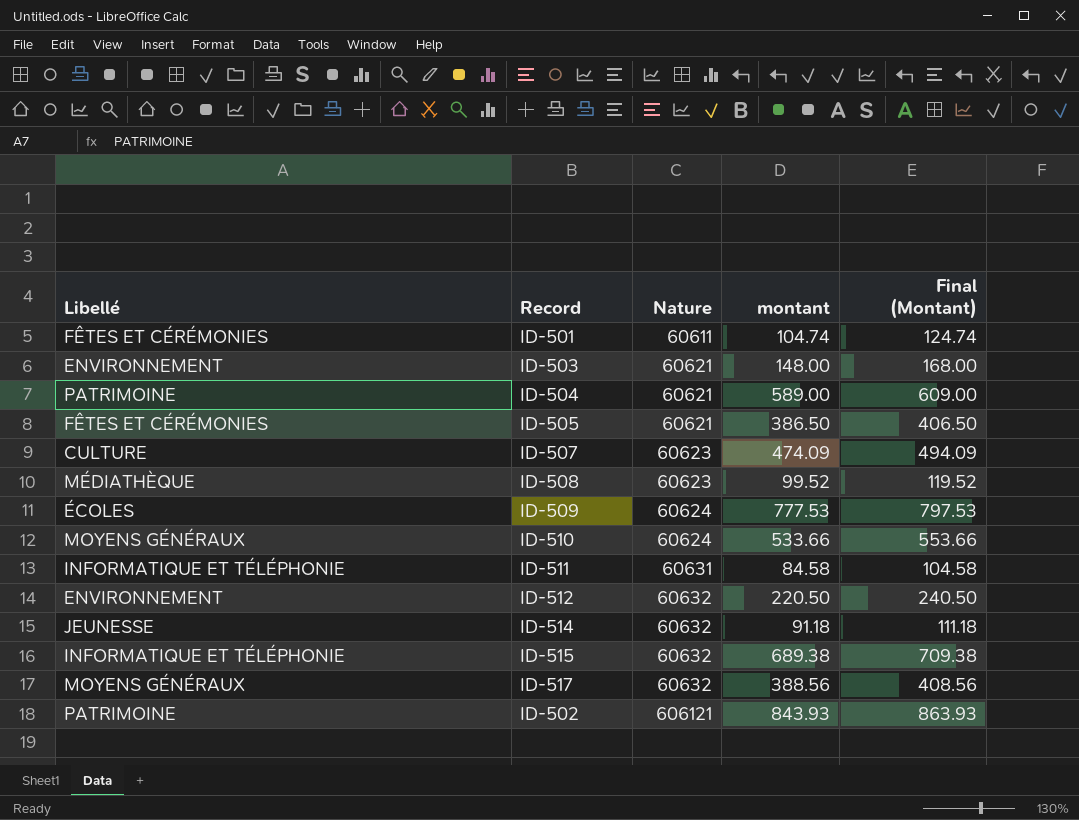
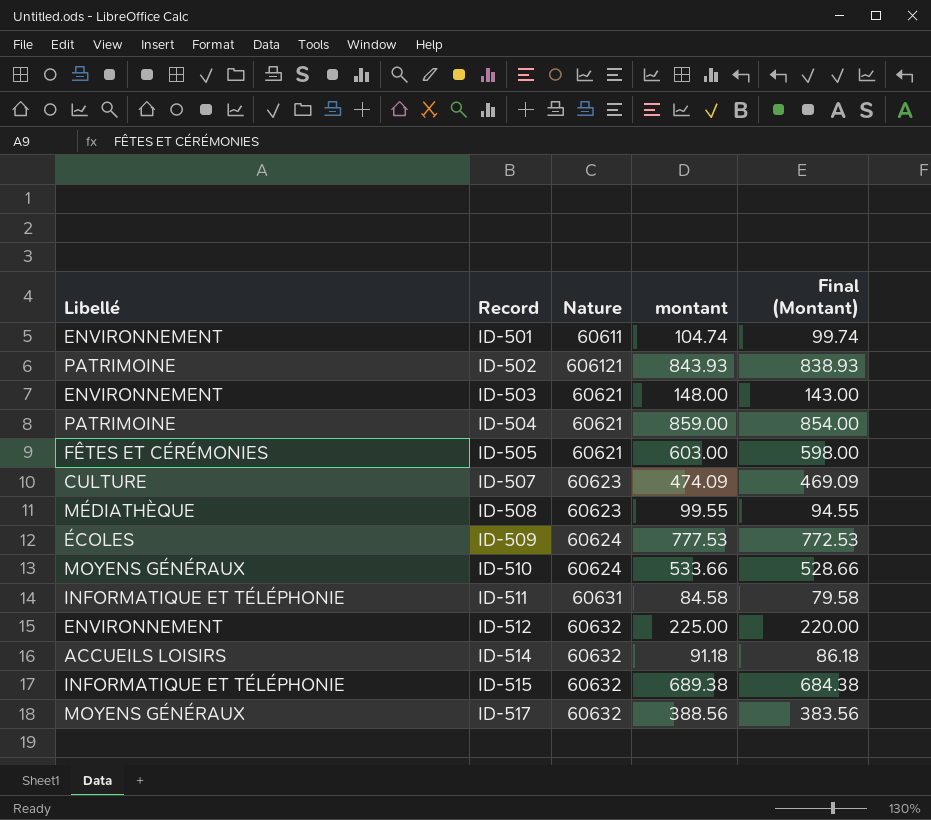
row order: Nature ascending -> Record ascending
column Final (Montant) | formula: [montant] + 20 -> [montant] - 5
ID-501 | Libellé: FÊTES ET CÉRÉMONIES -> ENVIRONNEMENT
ID-504 | montant: 589.00 -> 859.00
ID-505 | montant: 386.50 -> 603.00
ID-508 | montant: 99.52 -> 99.55
ID-512 | montant: 220.50 -> 225.00
ID-514 | Libellé: JEUNESSE -> ACCUEILS LOISIRS

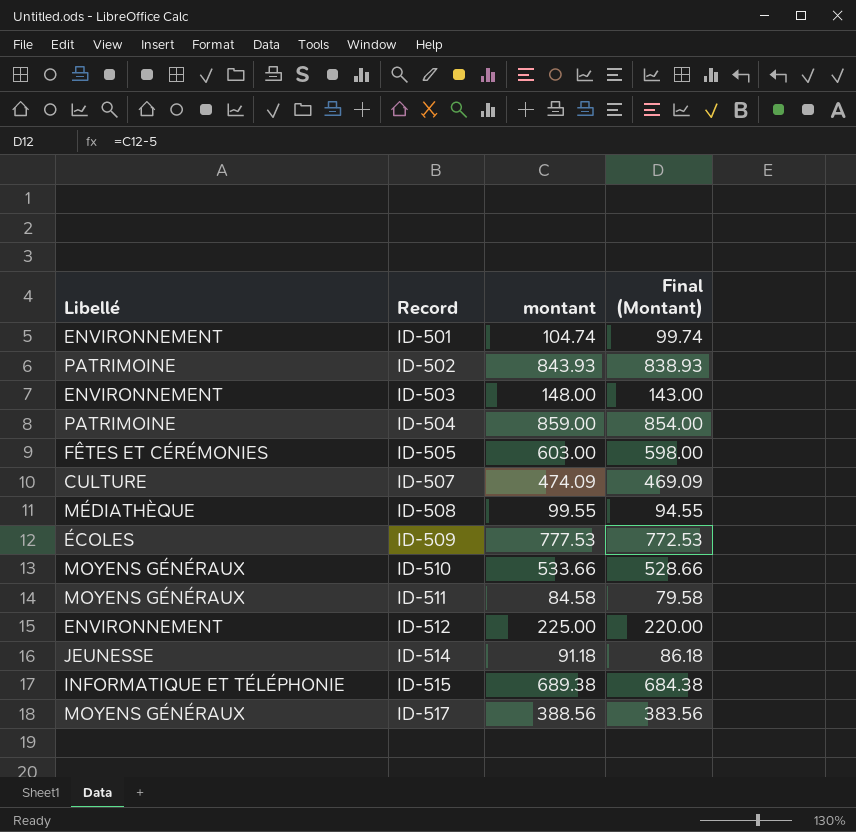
column Nature | position: 3 -> none
ID-511 | Libellé: INFORMATIQUE ET TÉLÉPHONIE -> MOYENS GÉNÉRAUX
ID-514 | Libellé: ACCUEILS LOISIRS -> JEUNESSE

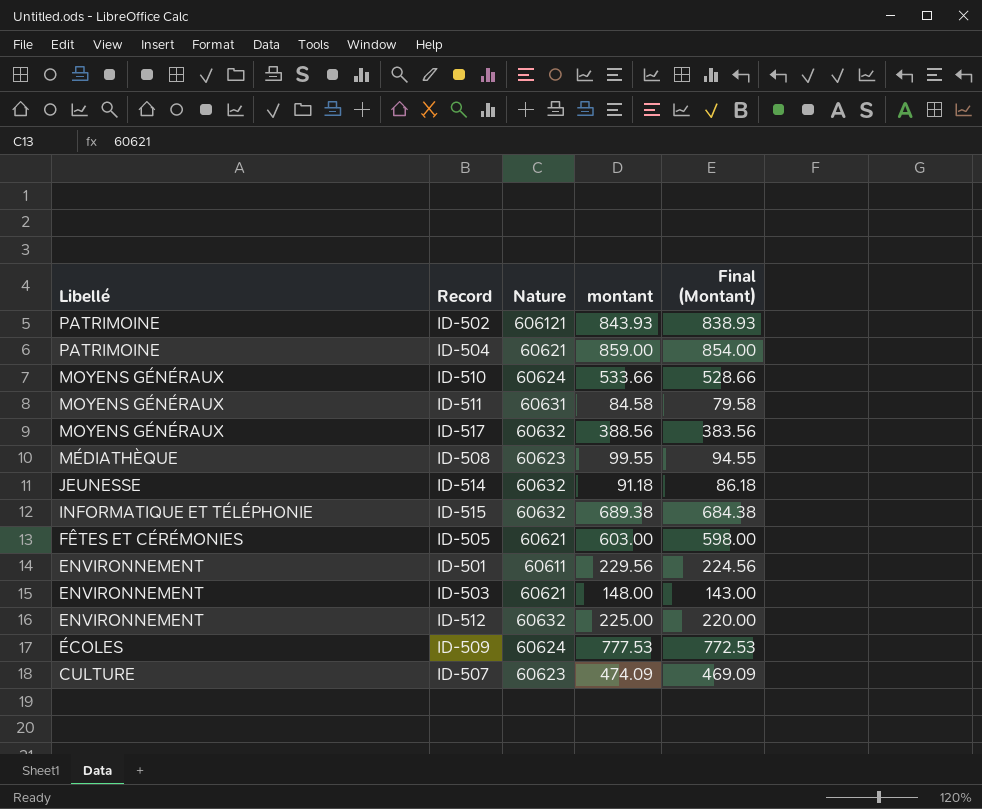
row order: Record ascending -> Libellé descending
column Nature | position: none -> 3
ID-501 | montant: 104.74 -> 229.56
ID-501 | Final (Montant): 99.74 -> 224.56

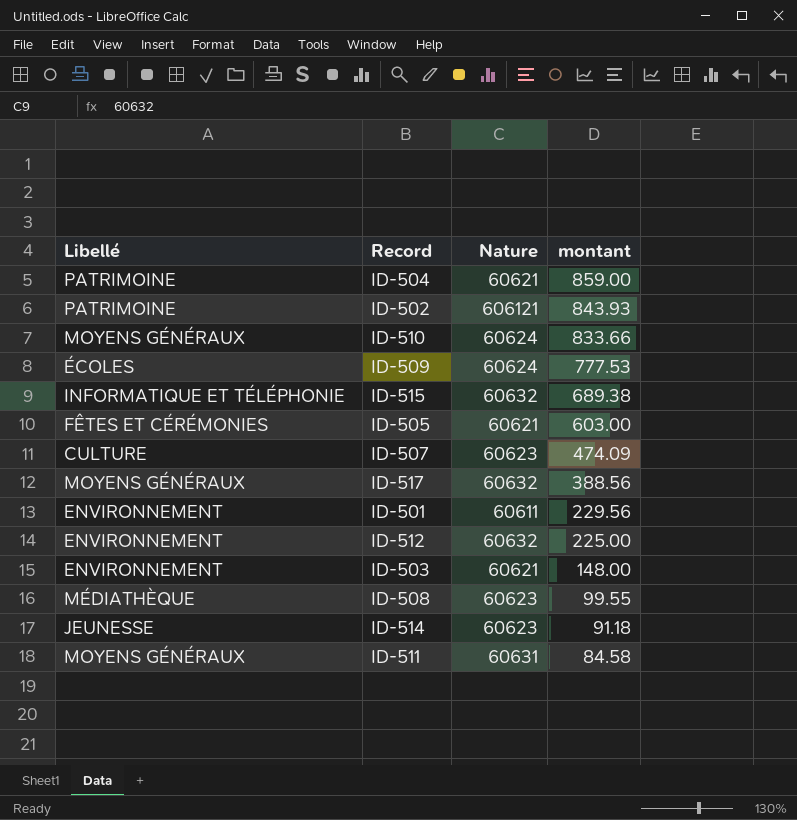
row order: Libellé descending -> montant descending
column Final (Montant) | formula: [montant] - 5 -> none
ID-510 | montant: 533.66 -> 833.66
ID-514 | Nature: 60632 -> 60623

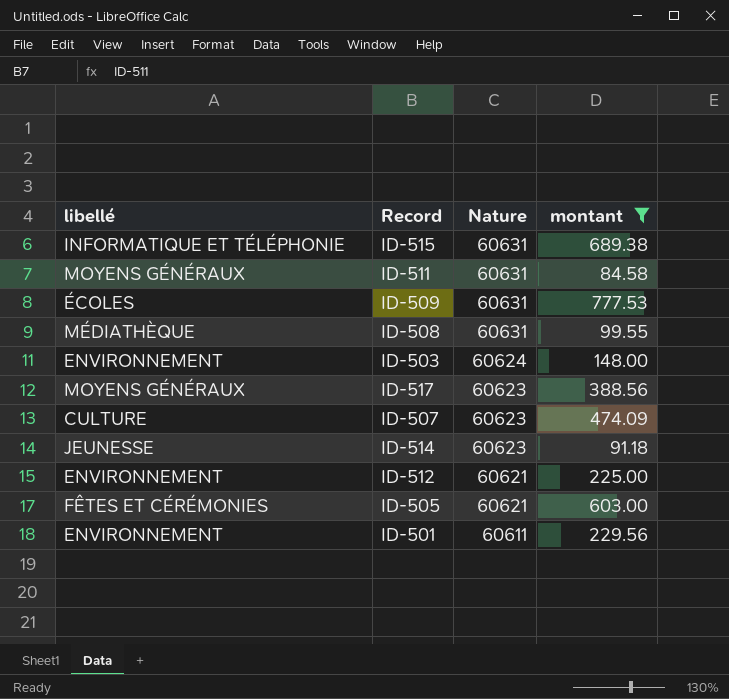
filter: none -> montant <= 777.53
row order: montant descending -> Nature descending
column name: Libellé -> libellé
ID-515 | Nature: 60632 -> 60631
ID-509 | Nature: 60624 -> 60631
ID-508 | Nature: 60623 -> 60631
ID-503 | Nature: 60621 -> 60624
ID-517 | Nature: 60632 -> 60623
ID-512 | Nature: 60632 -> 60621

